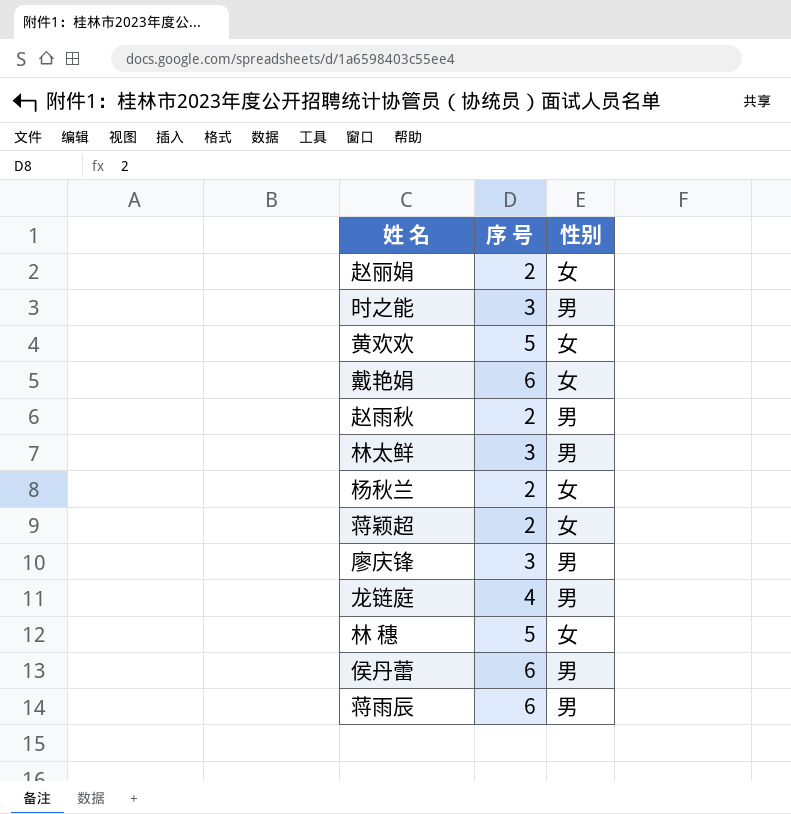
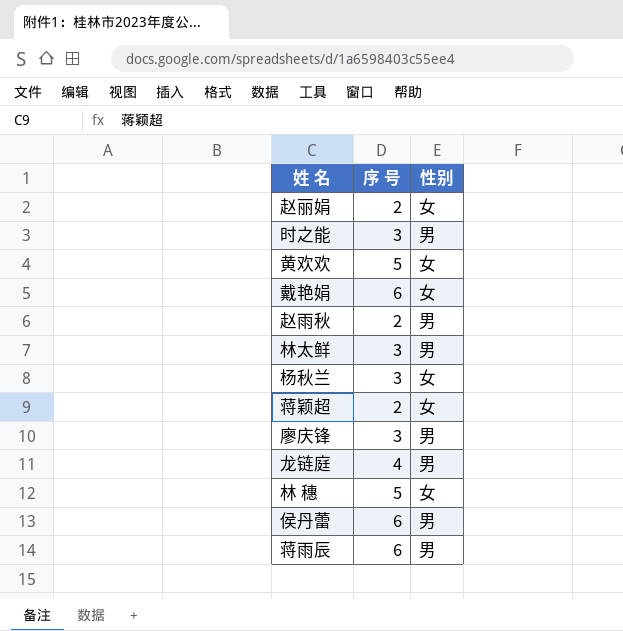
杨秋兰 | 序 号: 2 -> 3

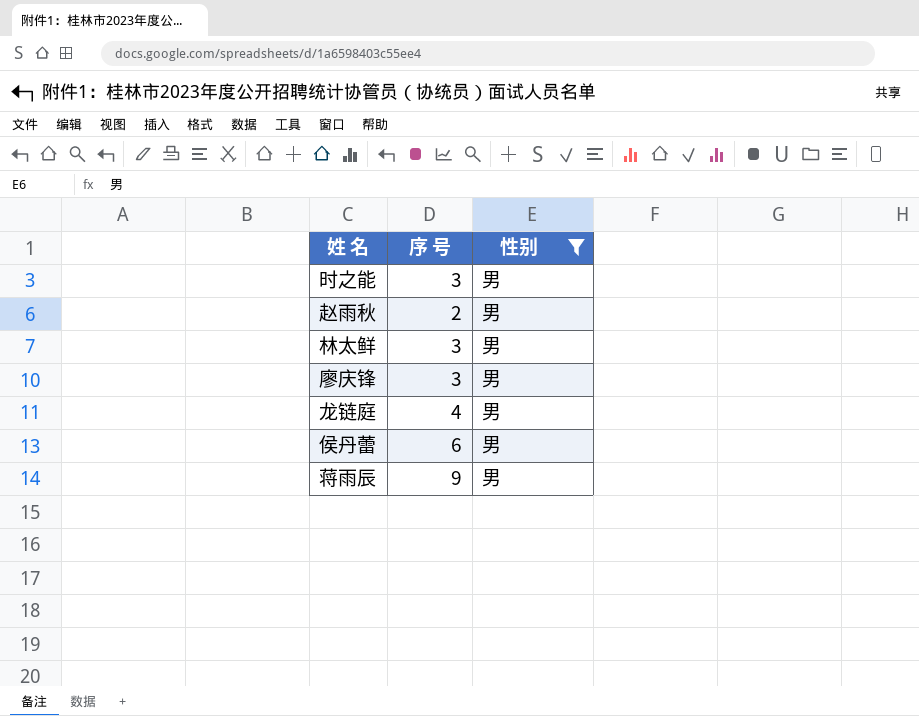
filter: none -> 性别 = 男
蒋雨辰 | 序 号: 6 -> 9

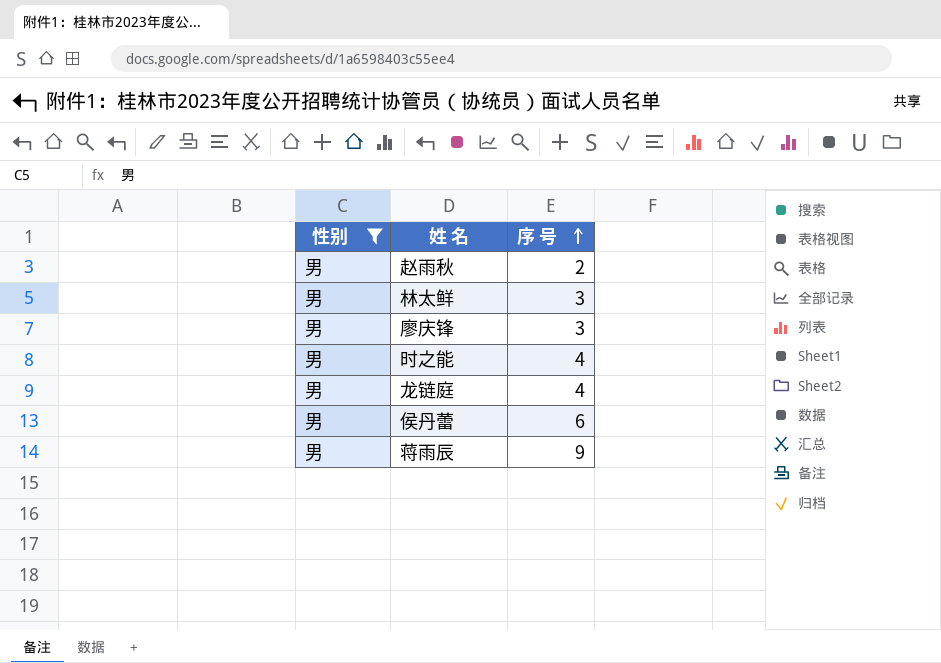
row order: none -> 序 号 ascending
column 性别 | position: 3 -> 1
时之能 | 序 号: 3 -> 4

